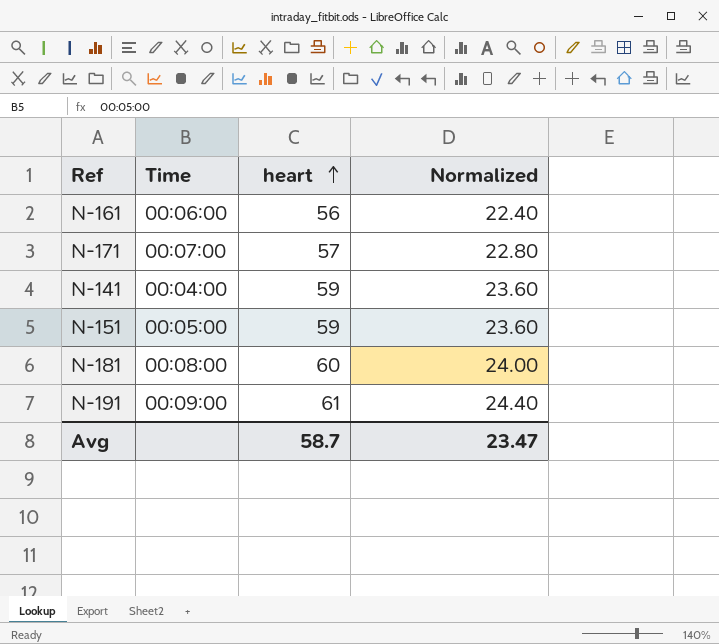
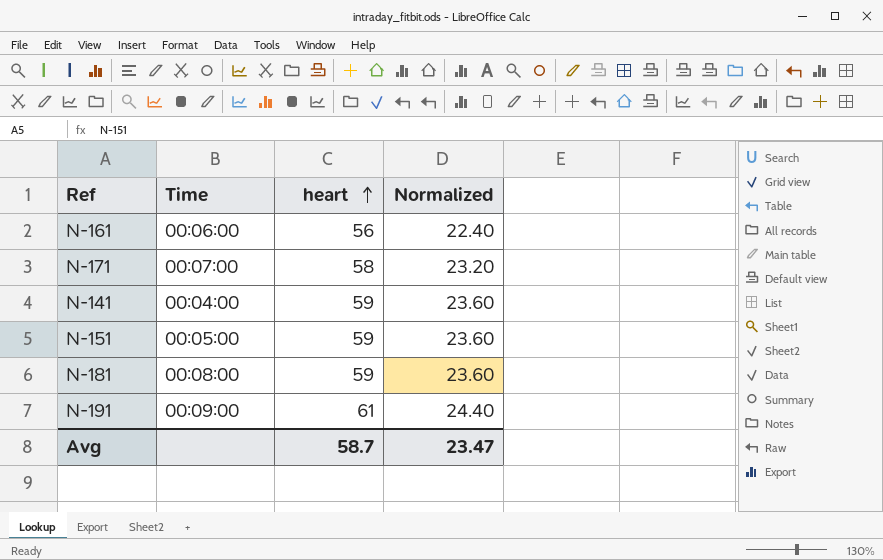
N-171 | heart: 57 -> 58
N-171 | Normalized: 22.80 -> 23.20
N-181 | heart: 60 -> 59
N-181 | Normalized: 24.00 -> 23.60

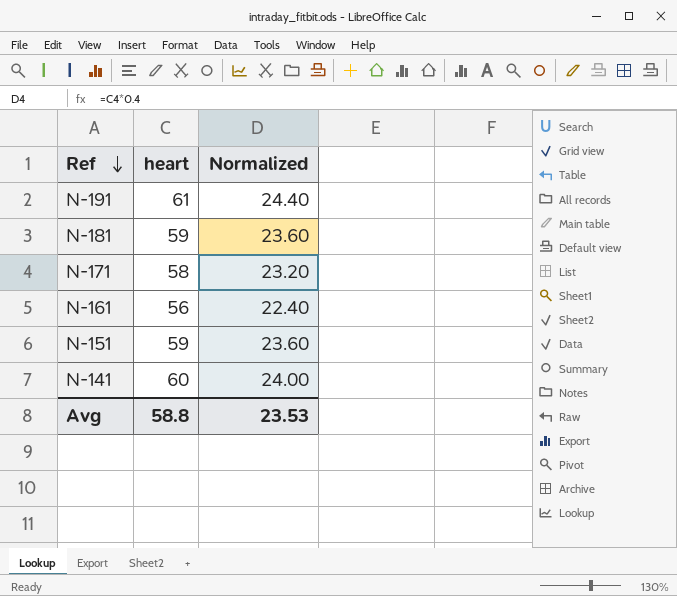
row order: heart ascending -> Ref descending
column Time | position: 2 -> none
N-141 | heart: 59 -> 60
N-141 | Normalized: 23.60 -> 24.00
Avg | heart: 58.7 -> 58.8
Avg | Normalized: 23.47 -> 23.53

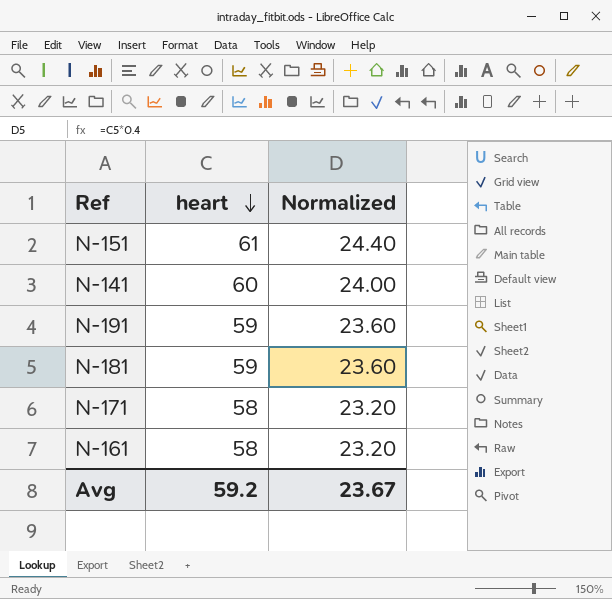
row order: Ref descending -> heart descending
N-151 | heart: 59 -> 61
N-151 | Normalized: 23.60 -> 24.40
N-191 | heart: 61 -> 59
N-191 | Normalized: 24.40 -> 23.60
N-161 | heart: 56 -> 58
N-161 | Normalized: 22.40 -> 23.20
Avg | heart: 58.8 -> 59.2
Avg | Normalized: 23.53 -> 23.67

